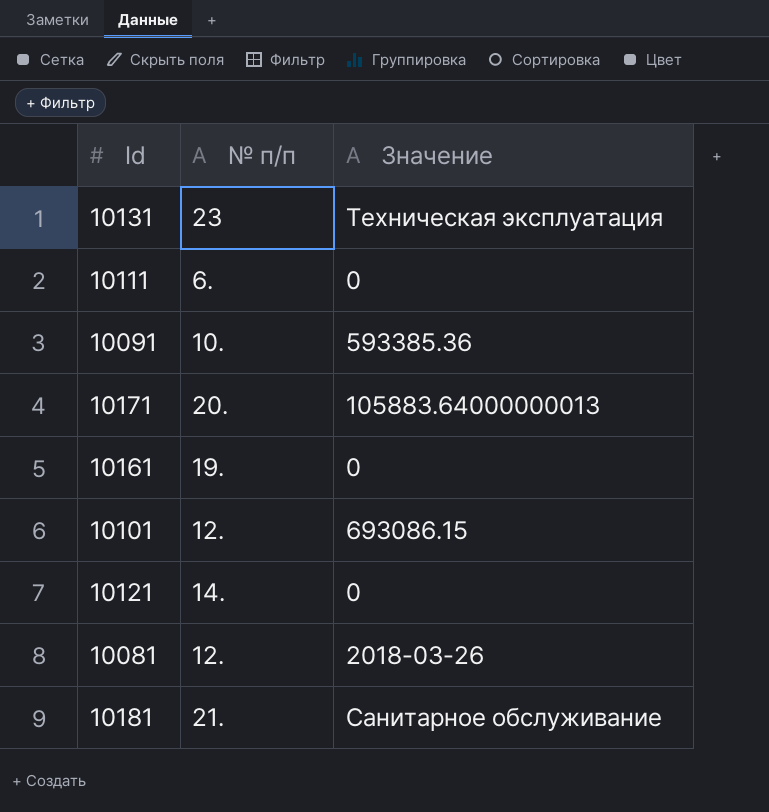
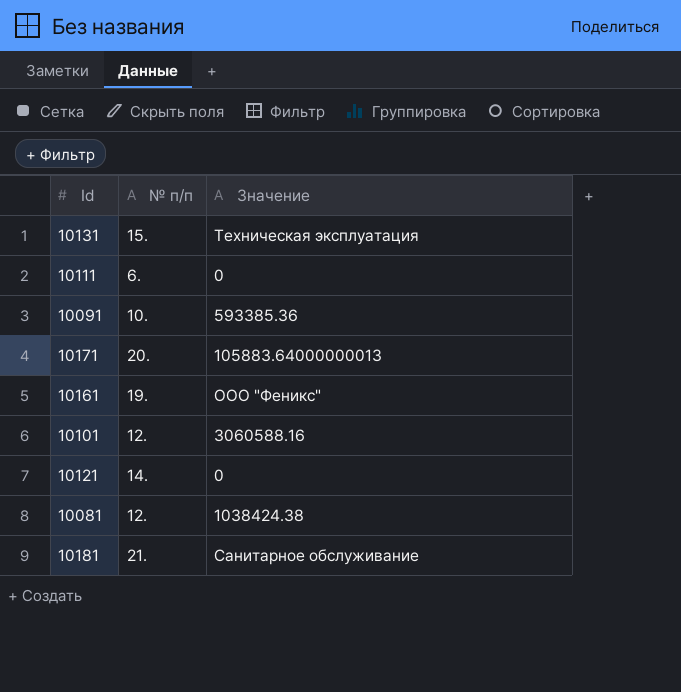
10131 | № п/п: 23 -> 15.
10161 | Значение: 0 -> ООО "Феникс"
10101 | Значение: 693086.15 -> 3060588.16
10081 | Значение: 2018-03-26 -> 1038424.38

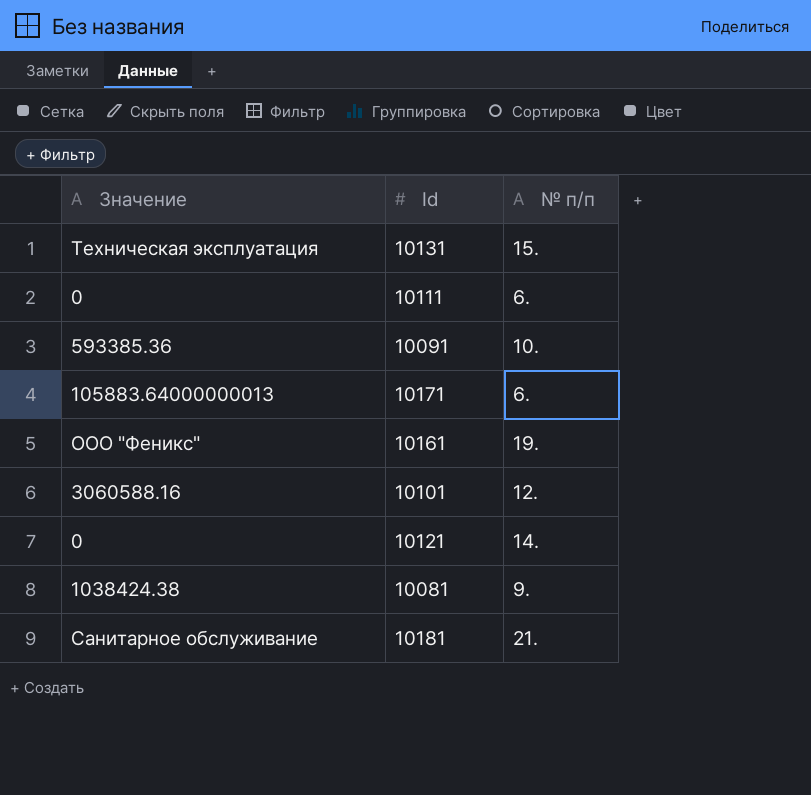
column Значение | position: 3 -> 1
10171 | № п/п: 20. -> 6.
10081 | № п/п: 12. -> 9.

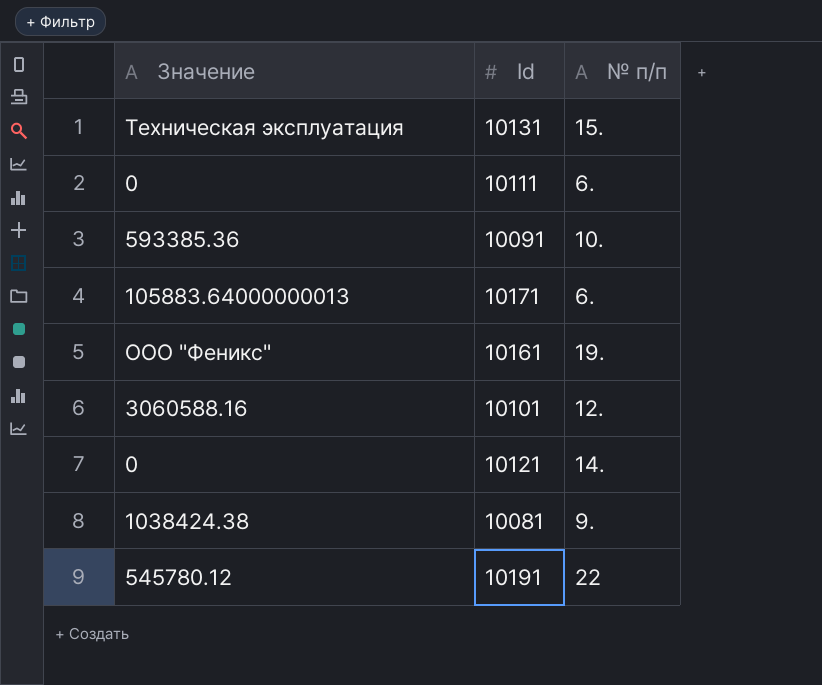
row 10181: Санитарное обслуживание | 21. -> none
row 10191: none -> 545780.12 | 22

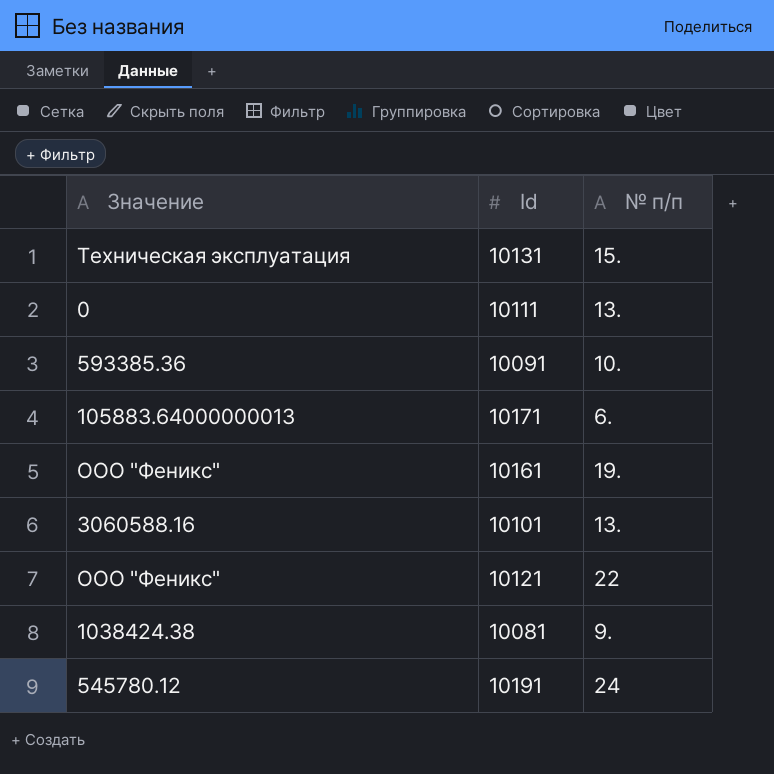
10111 | № п/п: 6. -> 13.
10101 | № п/п: 12. -> 13.
10121 | Значение: 0 -> ООО "Феникс"
10121 | № п/п: 14. -> 22
10191 | № п/п: 22 -> 24

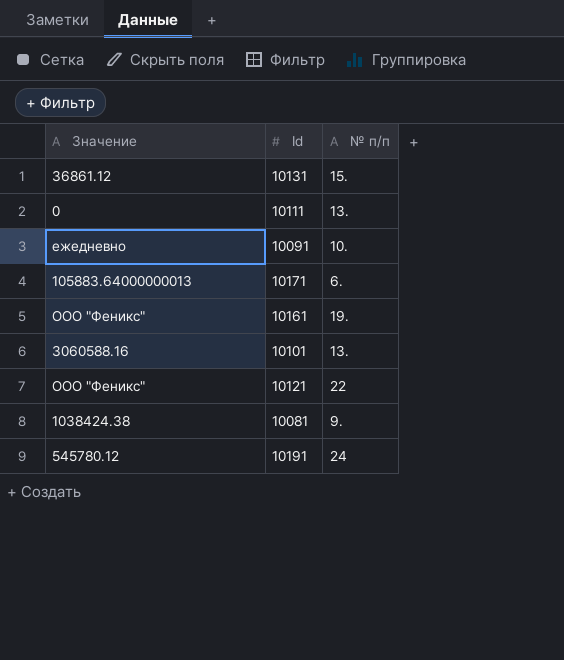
10131 | Значение: Техническая эксплуатация -> 36861.12
10091 | Значение: 593385.36 -> ежедневно

